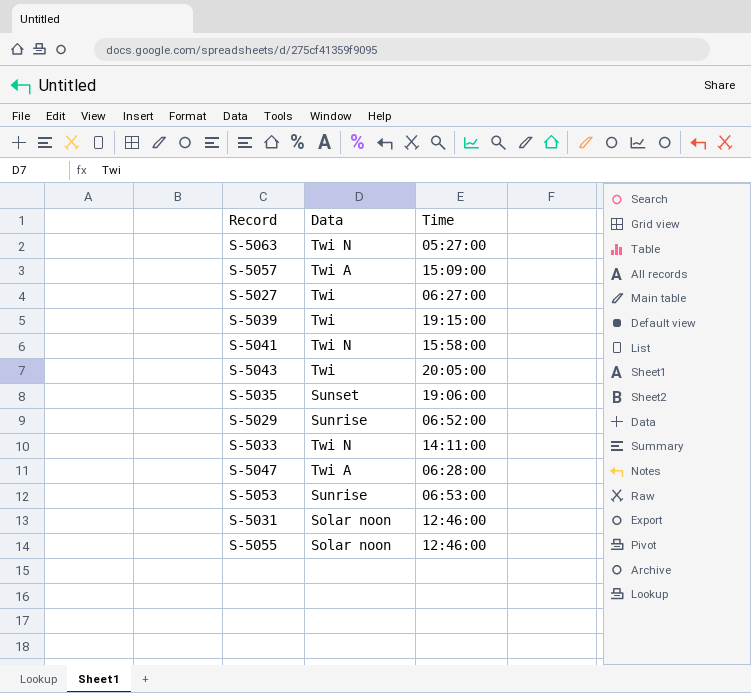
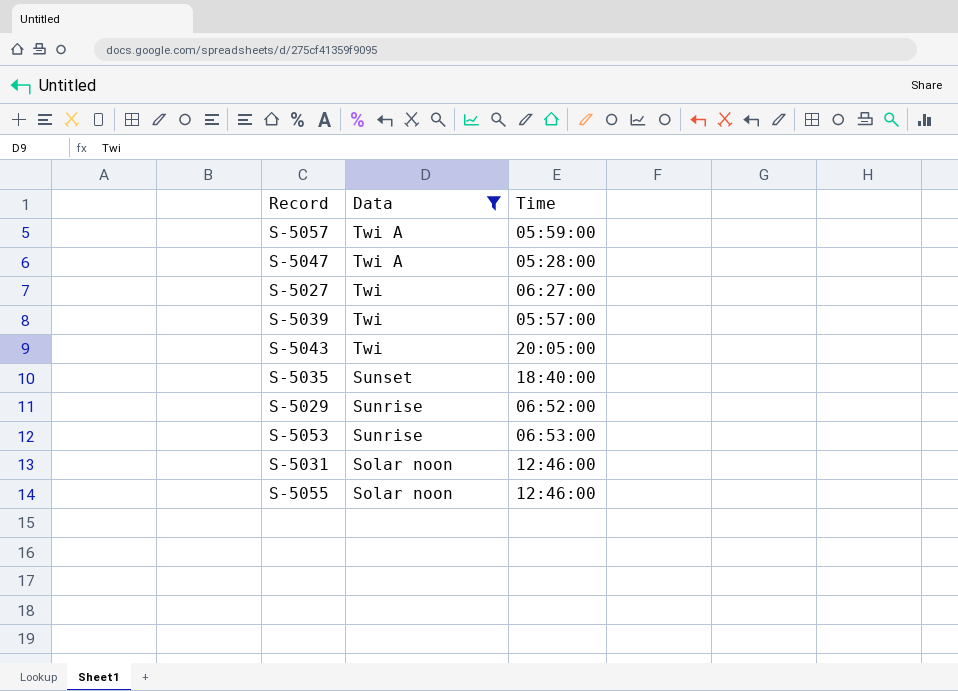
filter: none -> Data != Twi N
row order: none -> Data descending
S-5057 | Time: 15:09:00 -> 05:59:00
S-5047 | Time: 06:28:00 -> 05:28:00
S-5039 | Time: 19:15:00 -> 05:57:00
S-5035 | Time: 19:06:00 -> 18:40:00

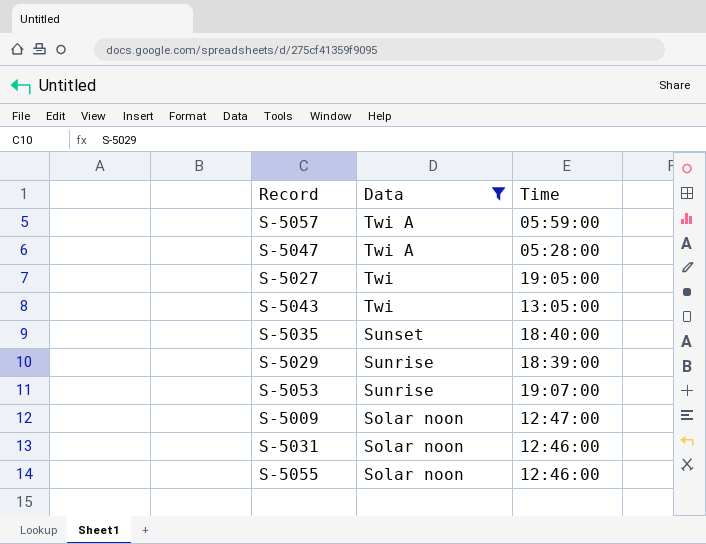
row S-5039: Twi | 05:57:00 -> none
S-5027 | Time: 06:27:00 -> 19:05:00
S-5043 | Time: 20:05:00 -> 13:05:00
S-5029 | Time: 06:52:00 -> 18:39:00
S-5053 | Time: 06:53:00 -> 19:07:00
row S-5009: none -> Solar noon | 12:47:00

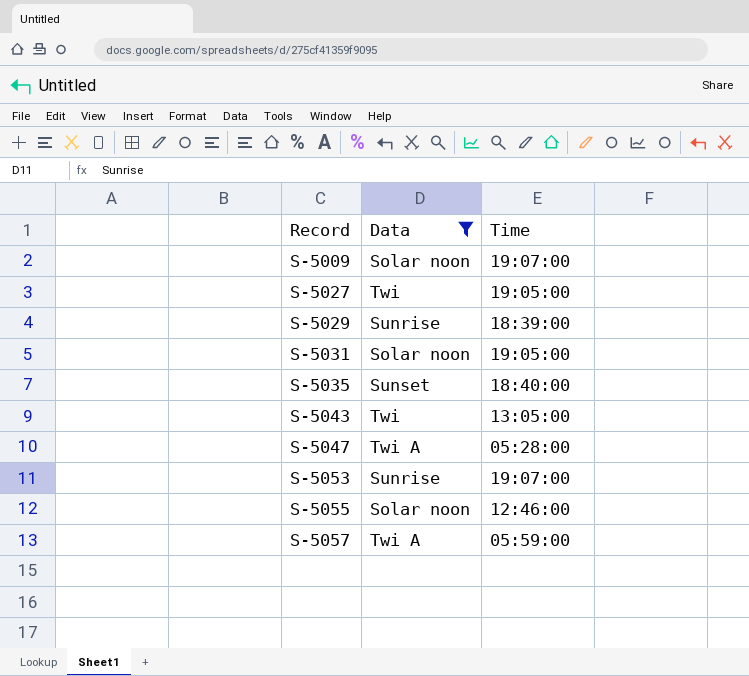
row order: Data descending -> Record ascending
S-5009 | Time: 12:47:00 -> 19:07:00
S-5031 | Time: 12:46:00 -> 19:05:00

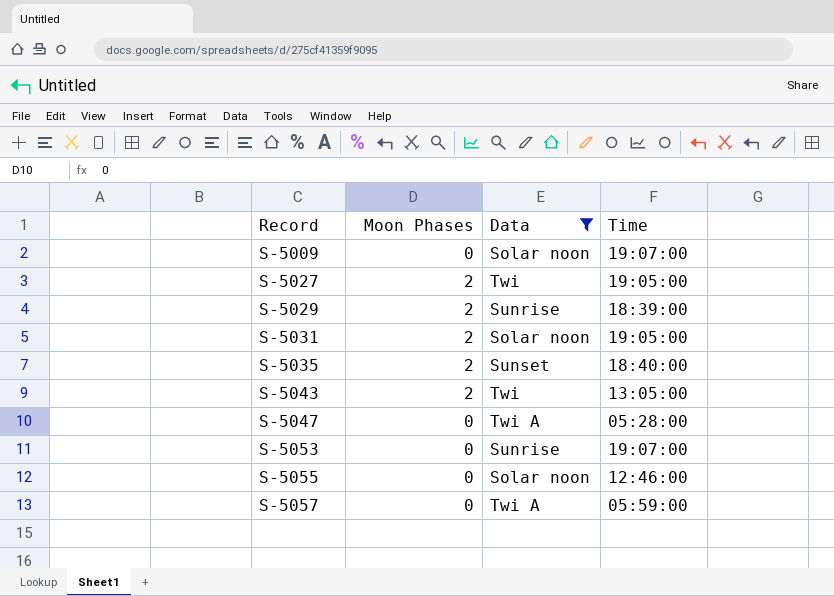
column Moon Phases | position: none -> 2

